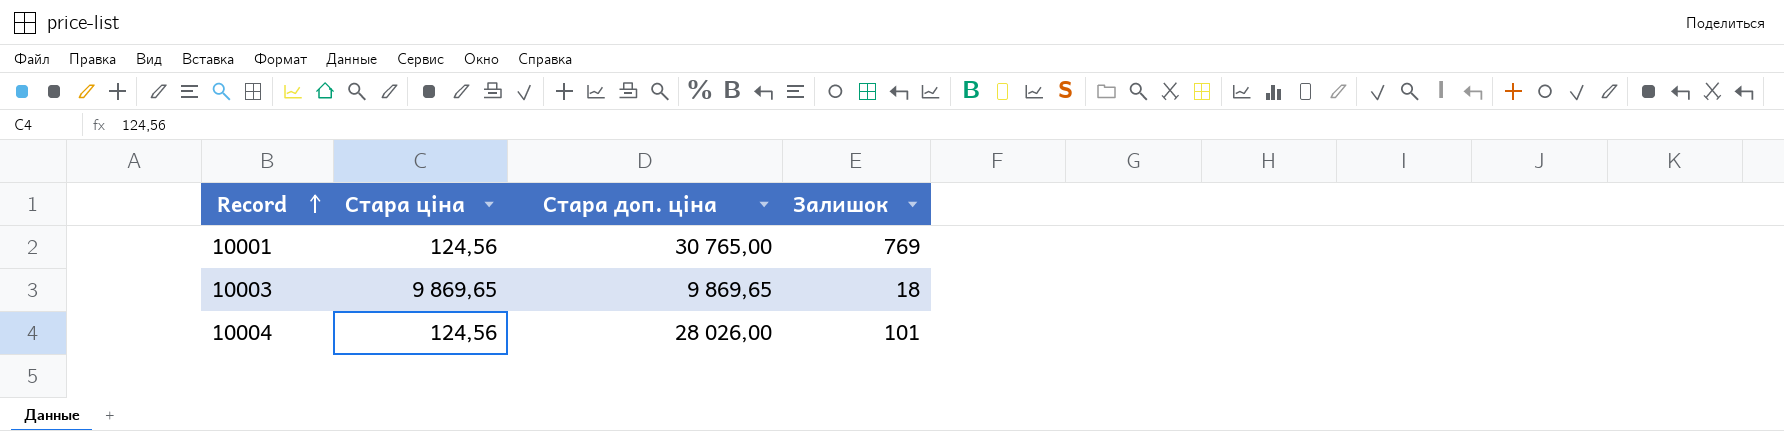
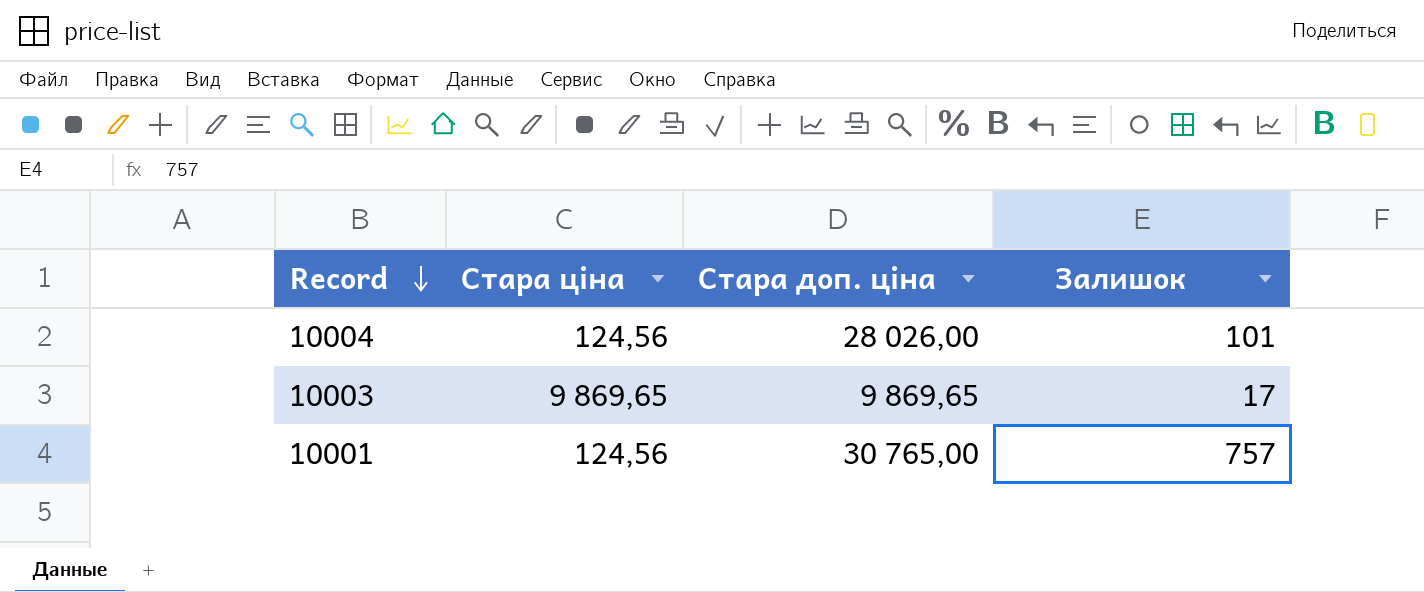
row order: Record ascending -> Record descending
10003 | Залишок: 18 -> 17
10001 | Залишок: 769 -> 757

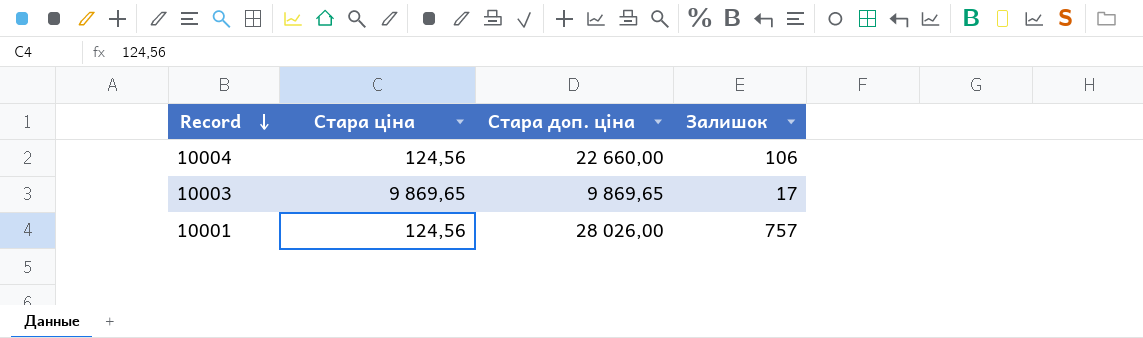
10004 | Стара доп. ціна: 28 026,00 -> 22 660,00
10004 | Залишок: 101 -> 106
10001 | Стара доп. ціна: 30 765,00 -> 28 026,00

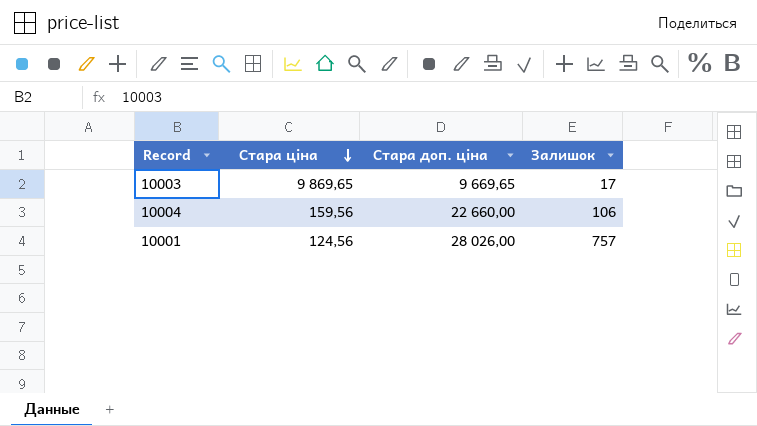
row order: Record descending -> Стара ціна descending
10003 | Стара доп. ціна: 9 869,65 -> 9 669,65
10004 | Стара ціна: 124,56 -> 159,56

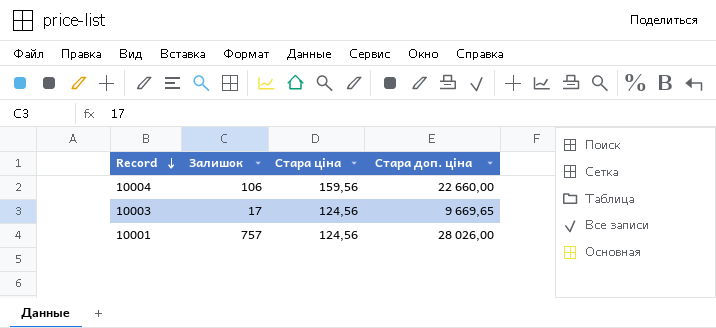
row order: Стара ціна descending -> Record descending
column Залишок | position: 4 -> 2
10003 | Стара ціна: 9 869,65 -> 124,56

